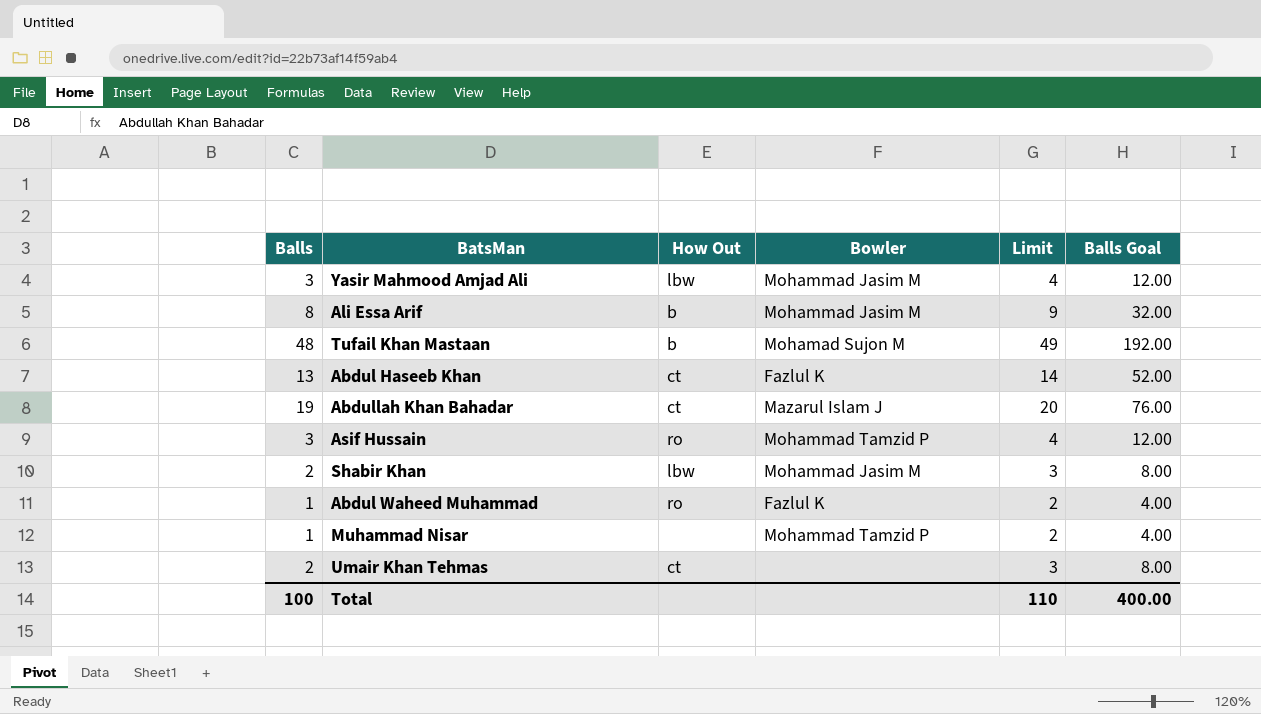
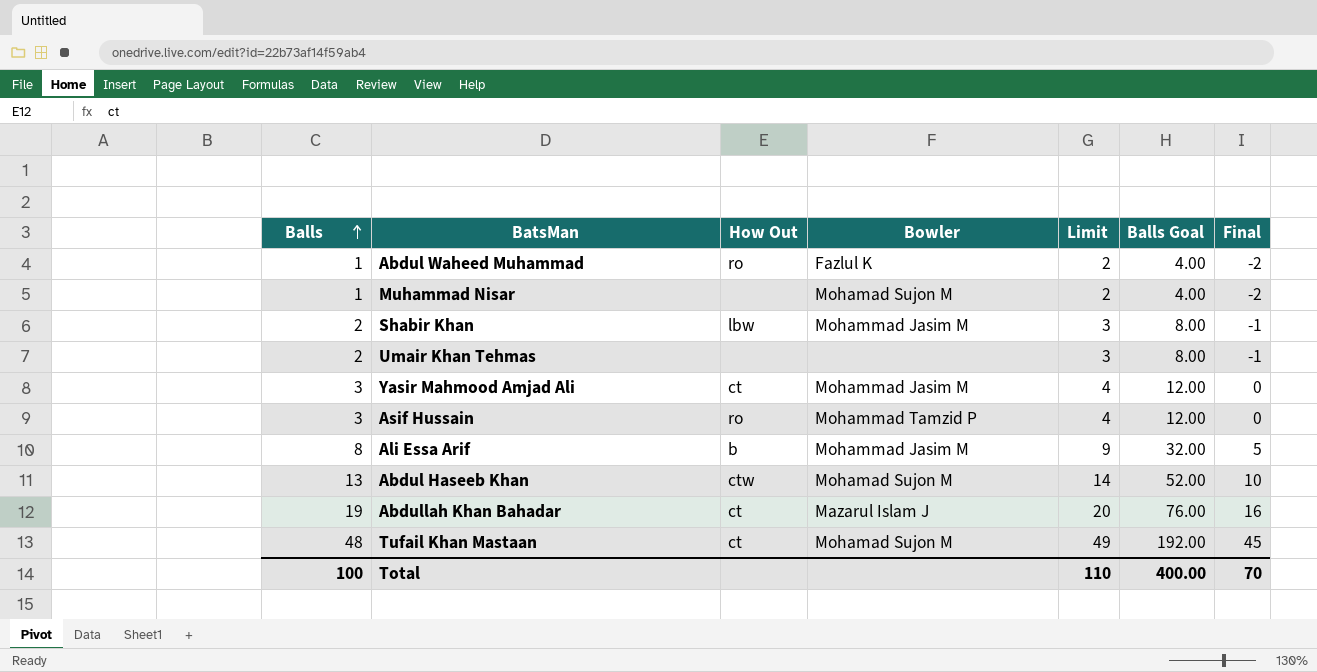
row order: none -> Balls ascending
column Final | formula: none -> [Balls] - 3
Muhammad Nisar | Bowler: Mohammad Tamzid P -> Mohamad Sujon M
Umair Khan Tehmas | How Out: ct -> none
Yasir Mahmood Amjad Ali | How Out: lbw -> ct
Abdul Haseeb Khan | How Out: ct -> ctw
Abdul Haseeb Khan | Bowler: Fazlul K -> Mohamad Sujon M
Tufail Khan Mastaan | How Out: b -> ct

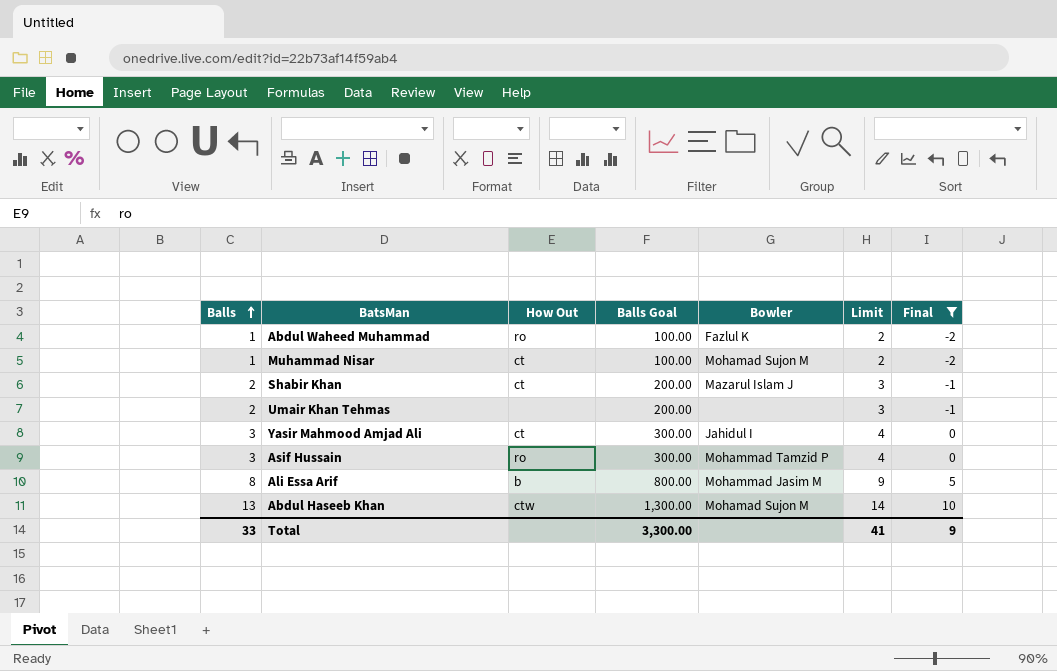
filter: none -> Final <= 10
column Balls Goal | formula: [Balls] * 4 -> [Balls] * 100
column Balls Goal | position: 6 -> 4
Muhammad Nisar | How Out: none -> ct
Shabir Khan | How Out: lbw -> ct
Shabir Khan | Bowler: Mohammad Jasim M -> Mazarul Islam J
Yasir Mahmood Amjad Ali | Bowler: Mohammad Jasim M -> Jahidul I
Total | Balls: 100 -> 33
Total | Balls Goal: 400.00 -> 3,300.00
Total | Limit: 110 -> 41
Total | Final: 70 -> 9

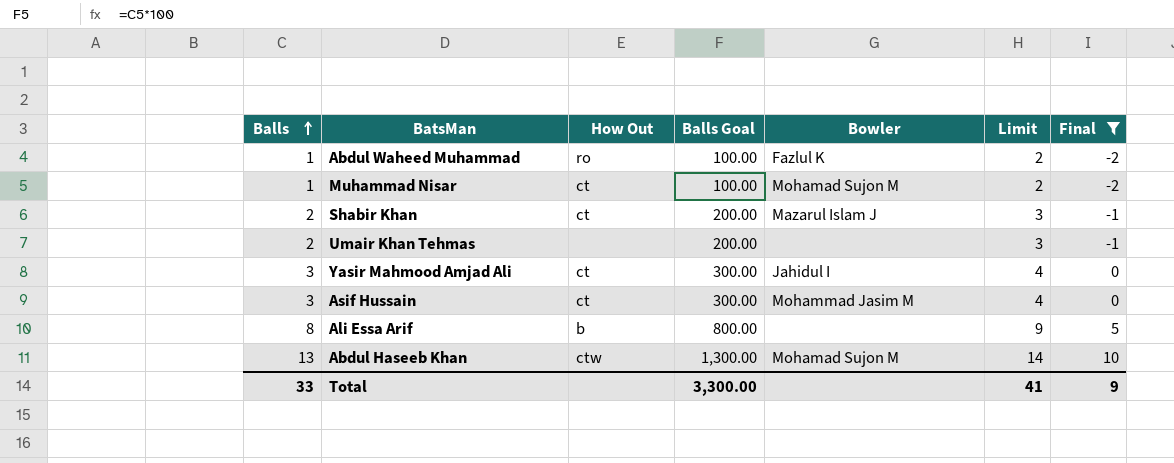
Asif Hussain | How Out: ro -> ct
Asif Hussain | Bowler: Mohammad Tamzid P -> Mohammad Jasim M
Ali Essa Arif | Bowler: Mohammad Jasim M -> none

